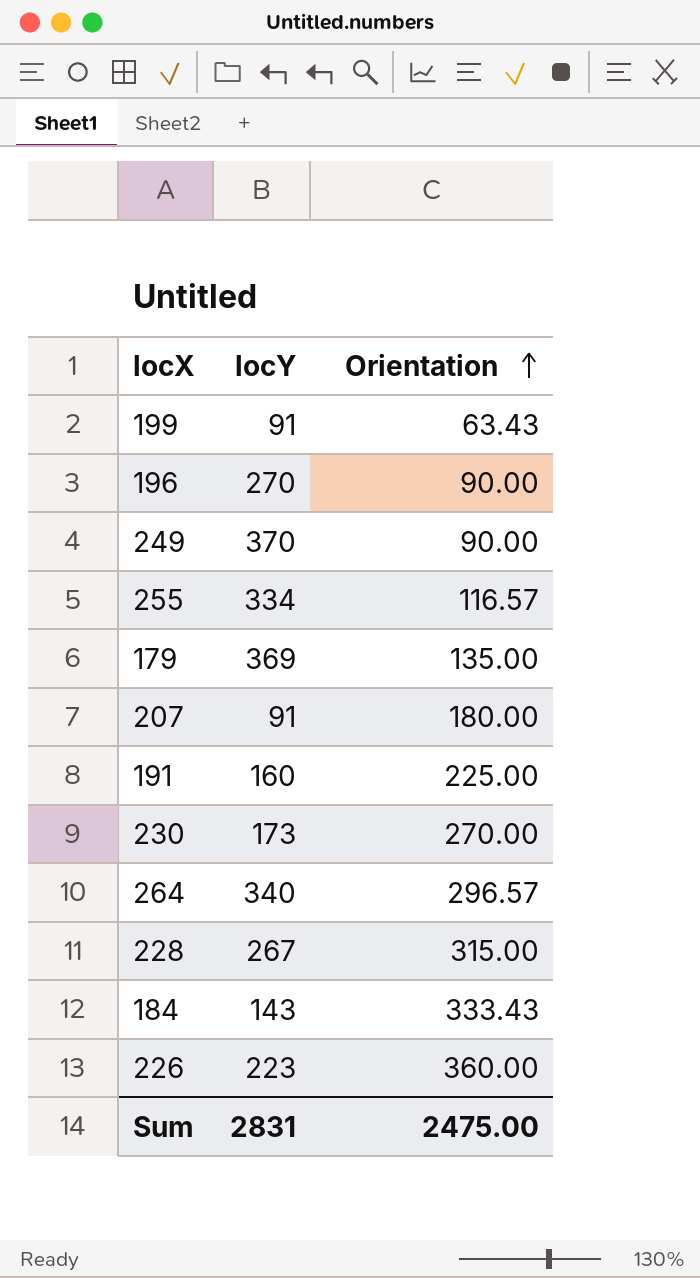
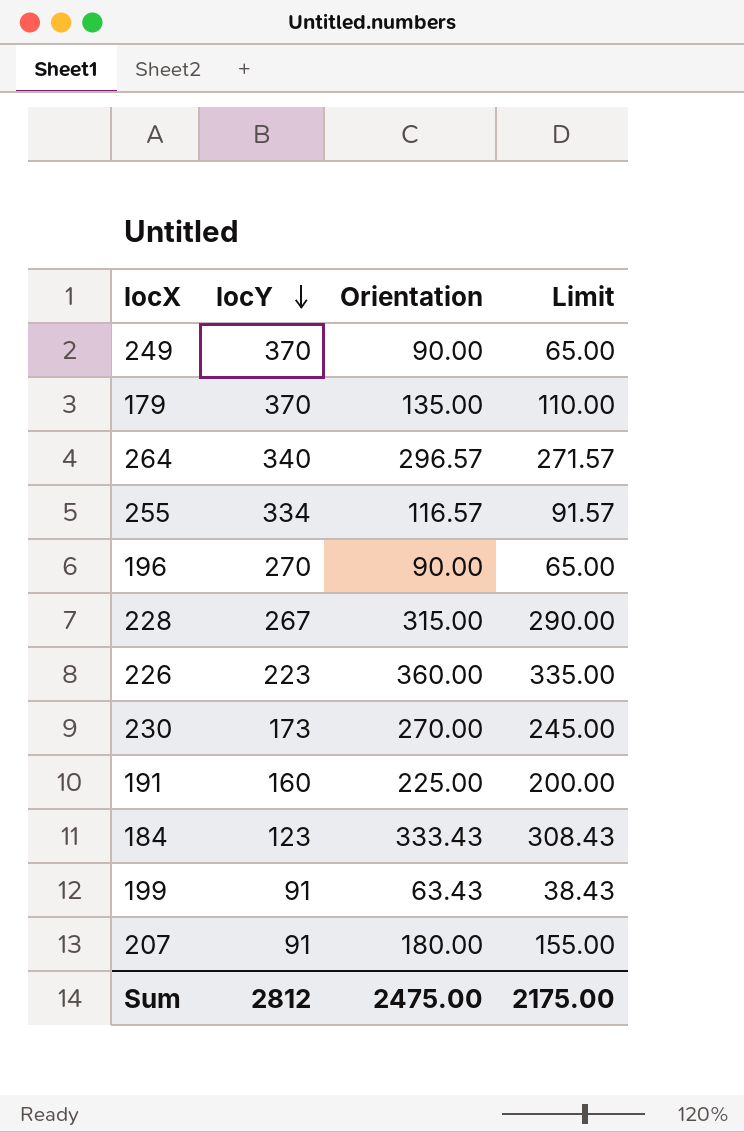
row order: Orientation ascending -> locY descending
column Limit | formula: none -> [Orientation] - 25
179 | locY: 369 -> 370
184 | locY: 143 -> 123
Sum | locY: 2831 -> 2812

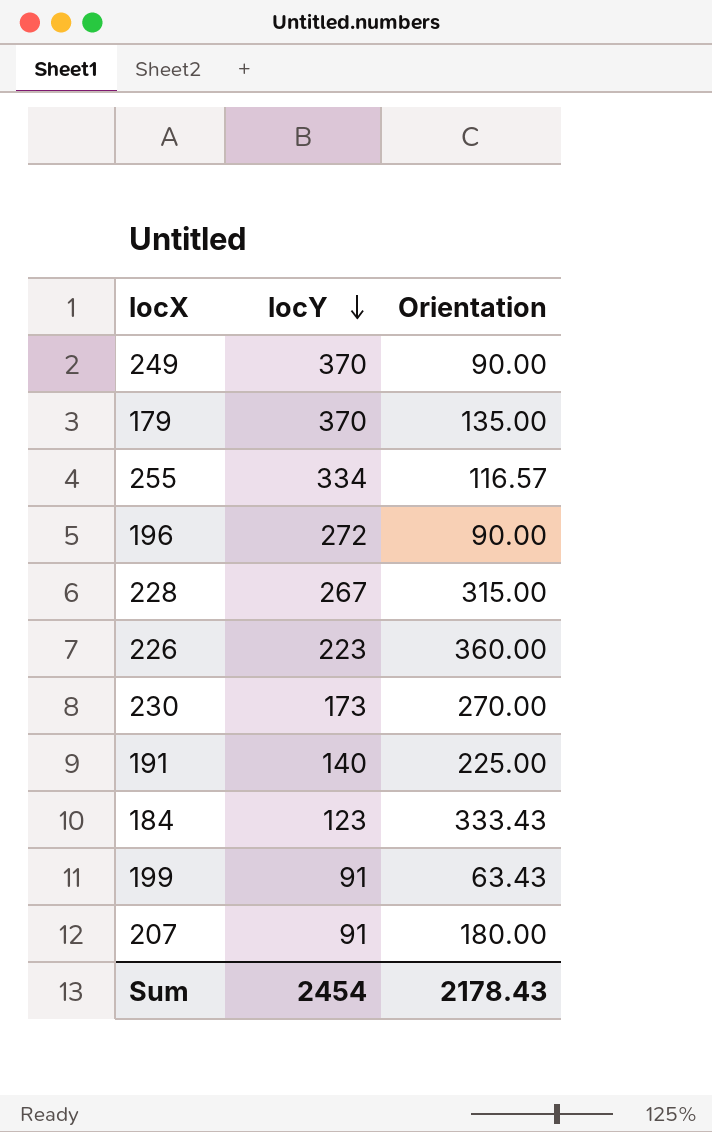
column Limit | formula: [Orientation] - 25 -> none
row 264: 340 | 296.57 | 271.57 -> none
196 | locY: 270 -> 272
191 | locY: 160 -> 140
Sum | locY: 2812 -> 2454
Sum | Orientation: 2475.00 -> 2178.43

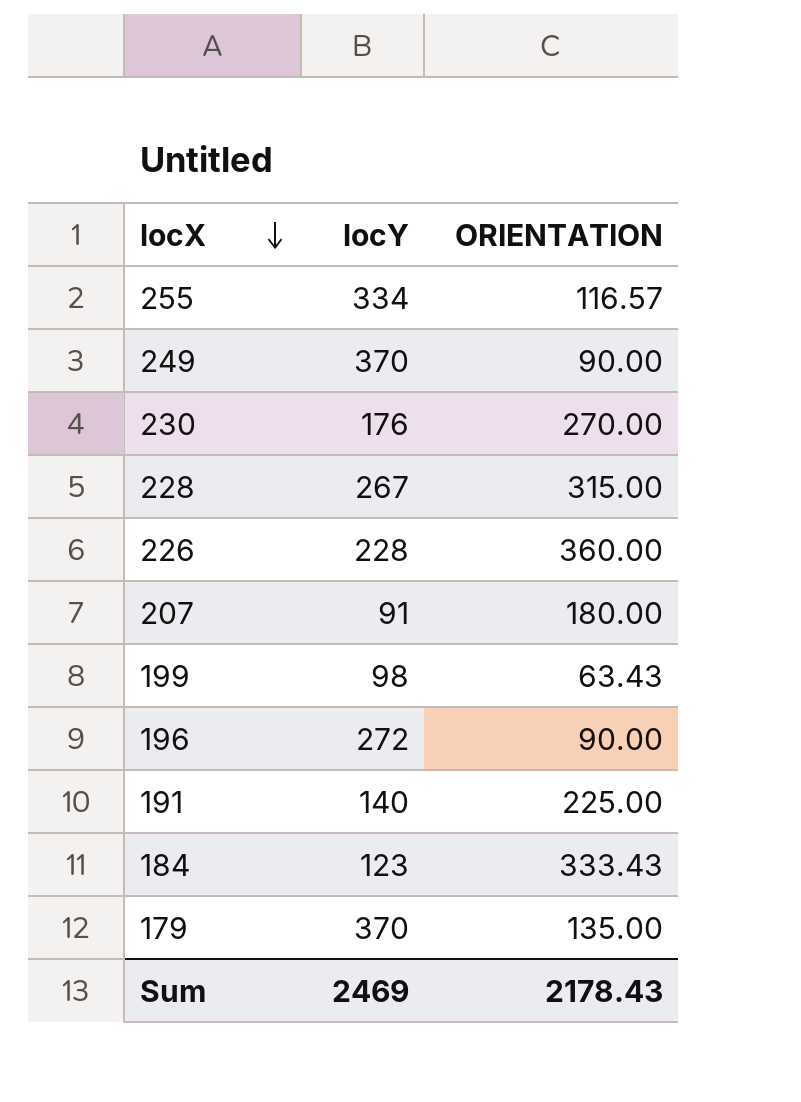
row order: locY descending -> locX descending
column name: Orientation -> ORIENTATION
230 | locY: 173 -> 176
226 | locY: 223 -> 228
199 | locY: 91 -> 98
Sum | locY: 2454 -> 2469

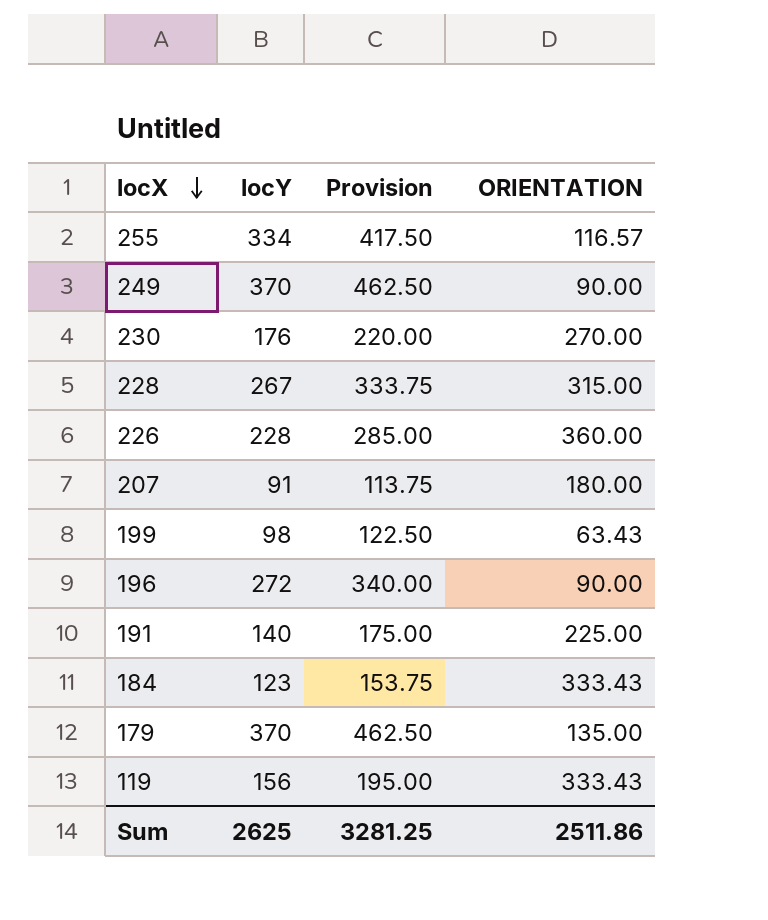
column Provision | formula: none -> [locY] * 1.25
row 119: none -> 156 | 195.00 | 333.43
Sum | locY: 2469 -> 2625
Sum | ORIENTATION: 2178.43 -> 2511.86

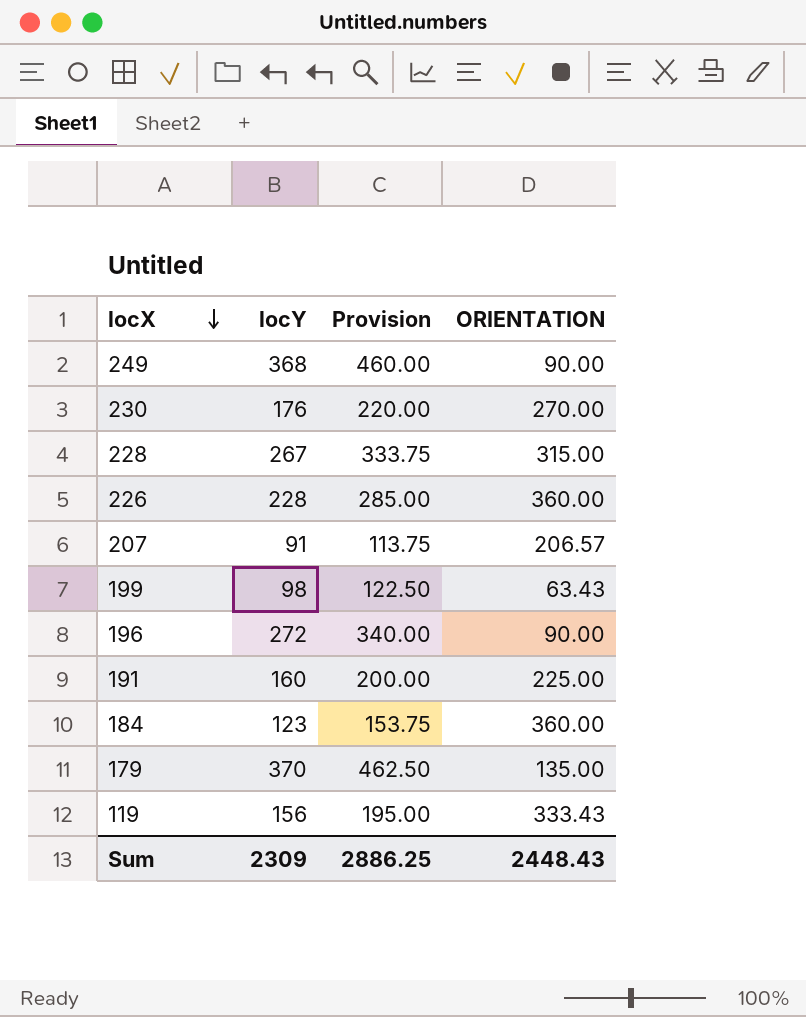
row 255: 334 | 417.50 | 116.57 -> none
249 | locY: 370 -> 368
249 | Provision: 462.50 -> 460.00
207 | ORIENTATION: 180.00 -> 206.57
191 | locY: 140 -> 160
191 | Provision: 175.00 -> 200.00
184 | ORIENTATION: 333.43 -> 360.00
Sum | locY: 2625 -> 2309
Sum | Provision: 3281.25 -> 2886.25
Sum | ORIENTATION: 2511.86 -> 2448.43

